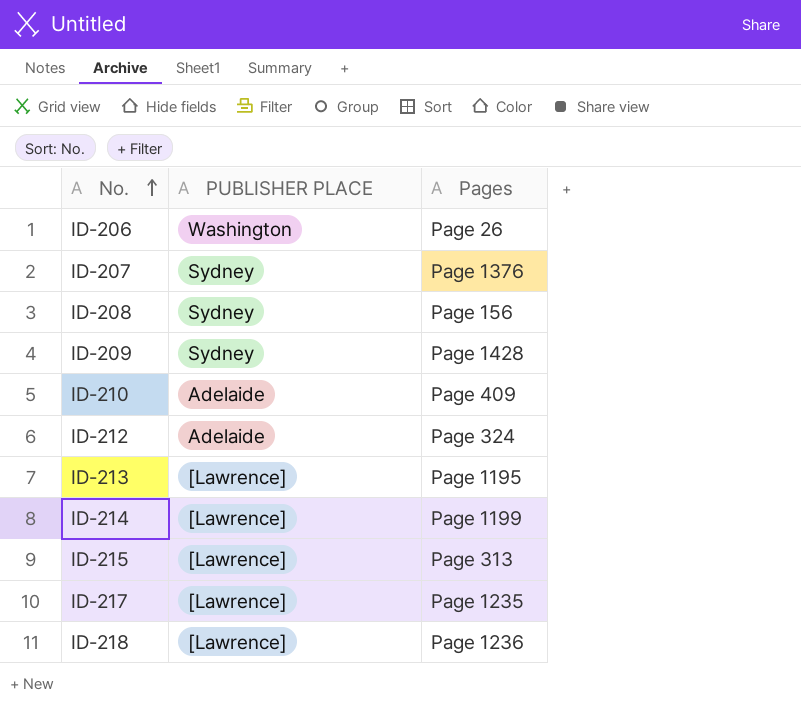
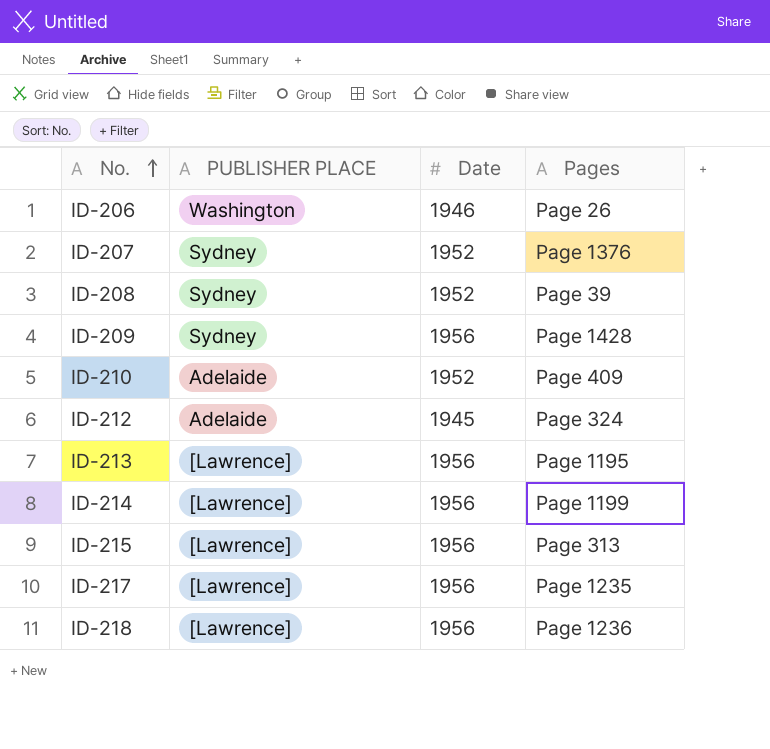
column Date | position: none -> 3
ID-208 | Pages: Page 156 -> Page 39

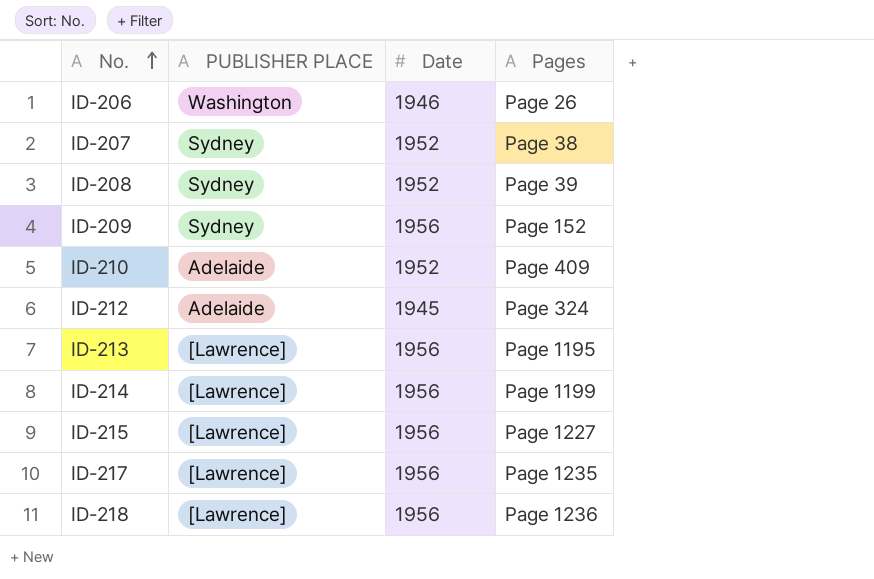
ID-207 | Pages: Page 1376 -> Page 38
ID-209 | Pages: Page 1428 -> Page 152
ID-215 | Pages: Page 313 -> Page 1227

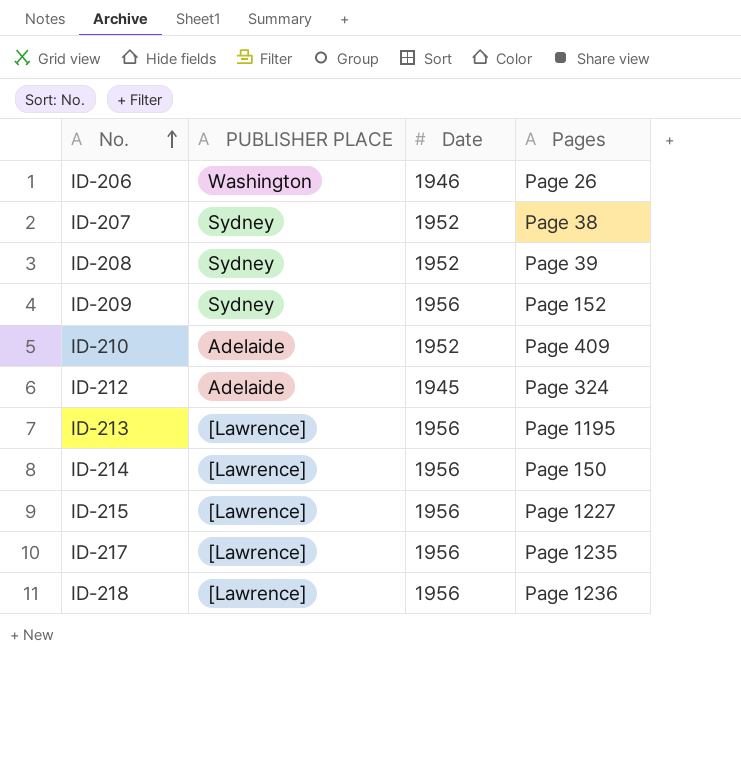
ID-214 | Pages: Page 1199 -> Page 150

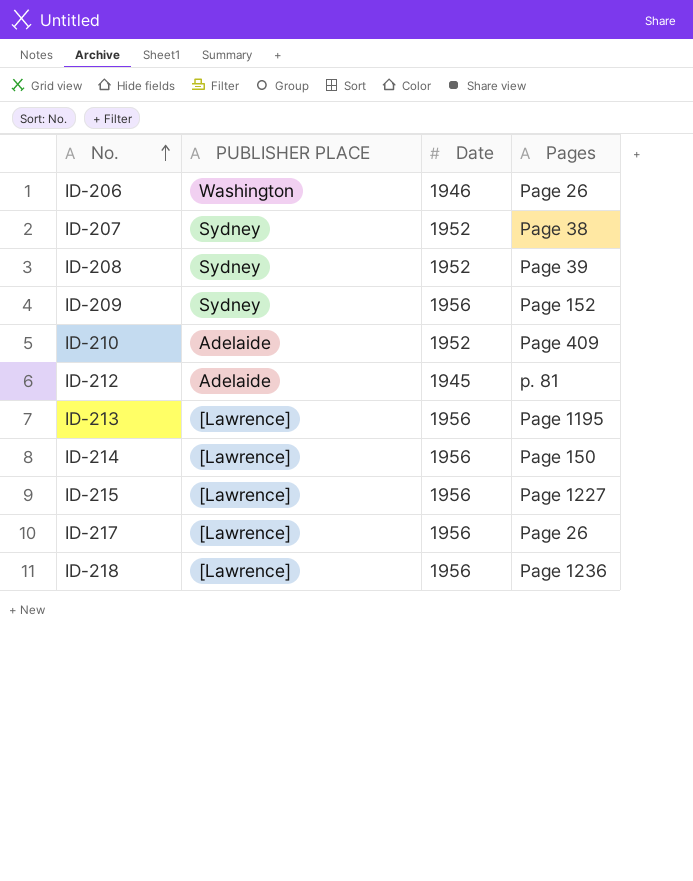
ID-212 | Pages: Page 324 -> p. 81
ID-217 | Pages: Page 1235 -> Page 26

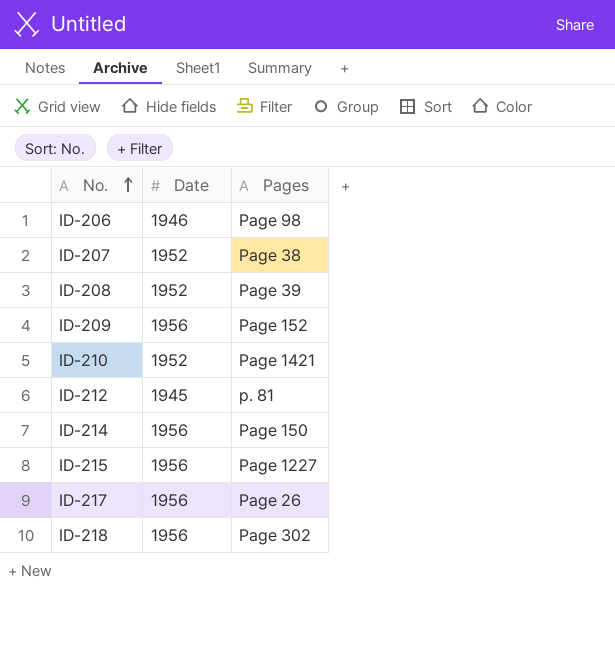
column PUBLISHER PLACE | position: 2 -> none
row ID-213: [Lawrence] | 1956 | Page 1195 -> none
ID-206 | Pages: Page 26 -> Page 98
ID-210 | Pages: Page 409 -> Page 1421
ID-218 | Pages: Page 1236 -> Page 302

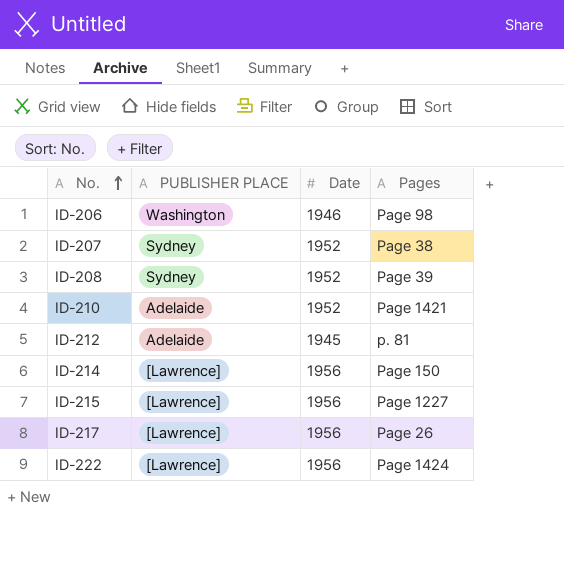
column PUBLISHER PLACE | position: none -> 2
row ID-209: 1956 | Page 152 -> none
row ID-218: 1956 | Page 302 -> none
row ID-222: none -> [Lawrence] | 1956 | Page 1424

